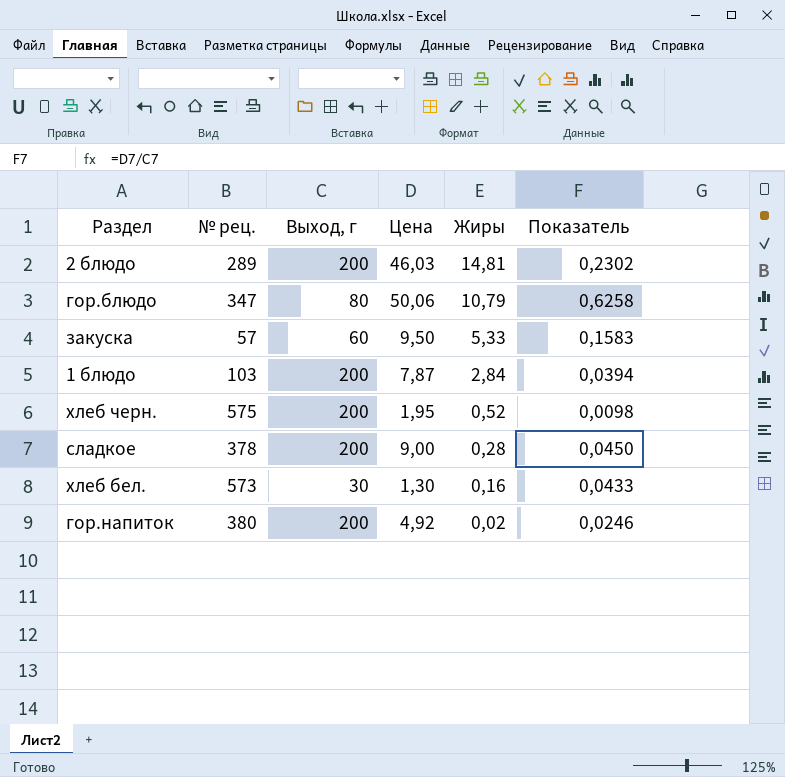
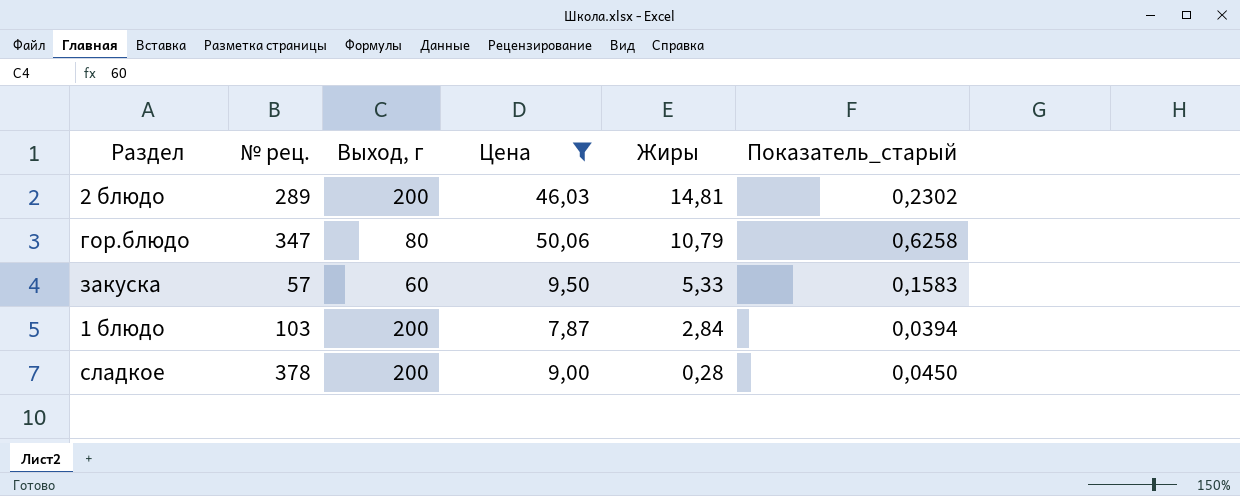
filter: none -> Цена >= 7,87
column name: Показатель -> Показатель_старый

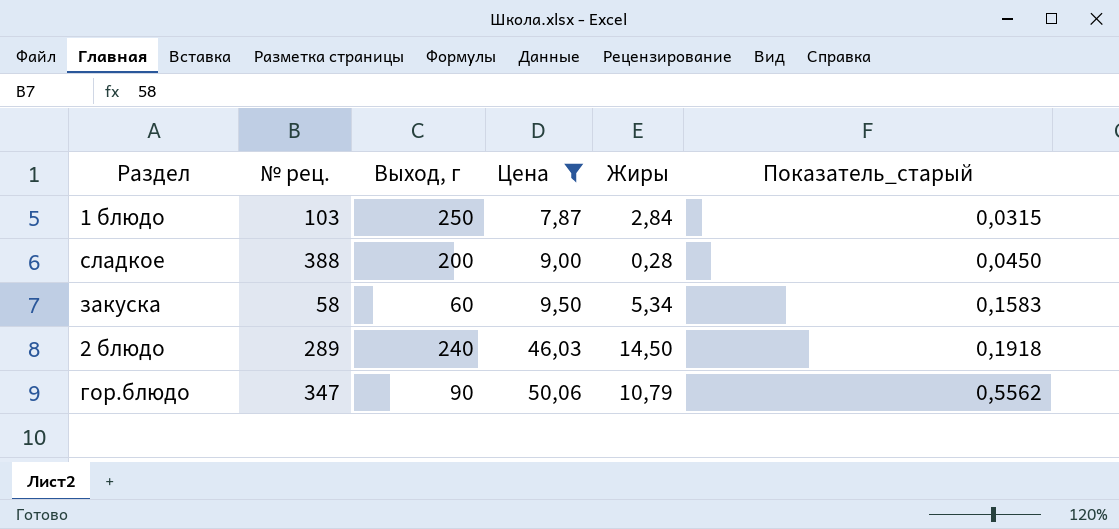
row order: Жиры descending -> Цена ascending
1 блюдо | Выход, г: 200 -> 250
1 блюдо | Показатель_старый: 0,0394 -> 0,0315
сладкое | № рец.: 378 -> 388
закуска | № рец.: 57 -> 58
закуска | Жиры: 5,33 -> 5,34
2 блюдо | Выход, г: 200 -> 240
2 блюдо | Жиры: 14,81 -> 14,50
2 блюдо | Показатель_старый: 0,2302 -> 0,1918
гор.блюдо | Выход, г: 80 -> 90
гор.блюдо | Показатель_старый: 0,6258 -> 0,5562

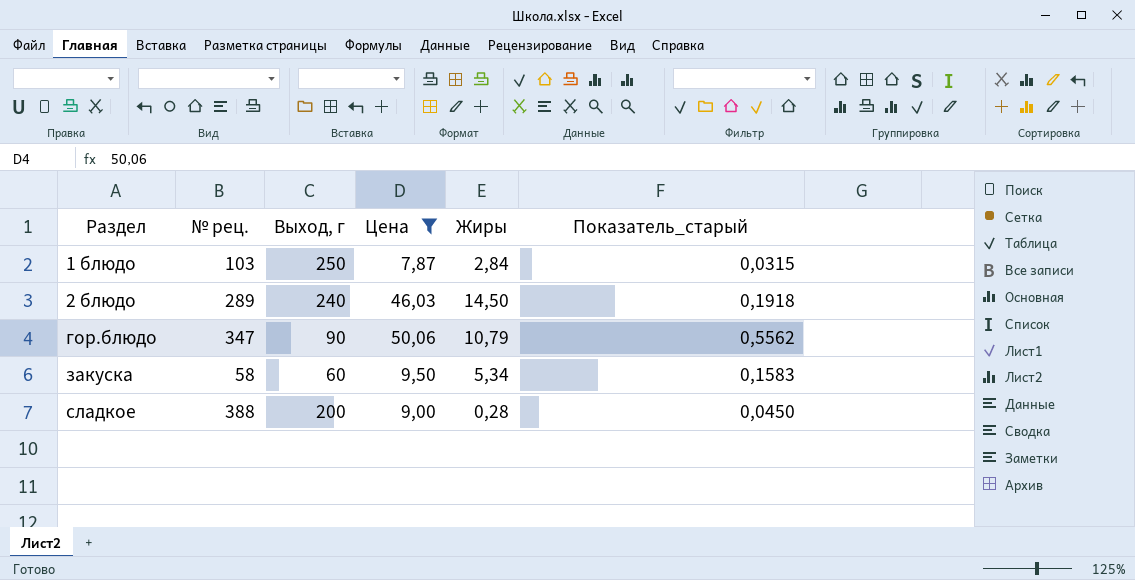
row order: Цена ascending -> Раздел ascending

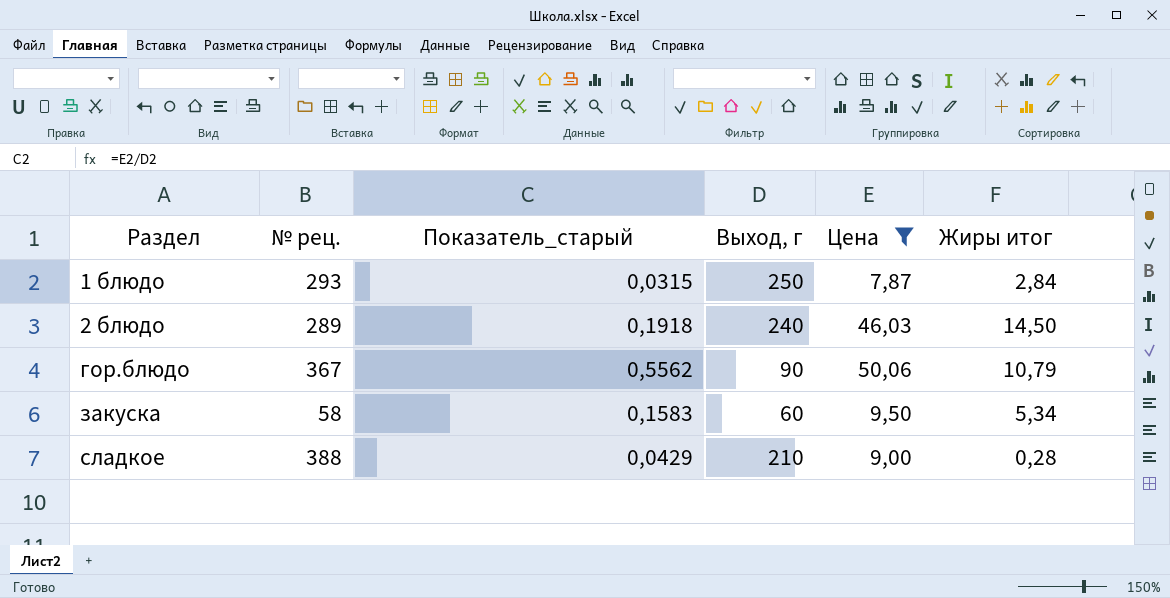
column Показатель_старый | position: 6 -> 3
column name: Жиры -> Жиры итог
1 блюдо | № рец.: 103 -> 293
гор.блюдо | № рец.: 347 -> 367
сладкое | Показатель_старый: 0,0450 -> 0,0429
сладкое | Выход, г: 200 -> 210

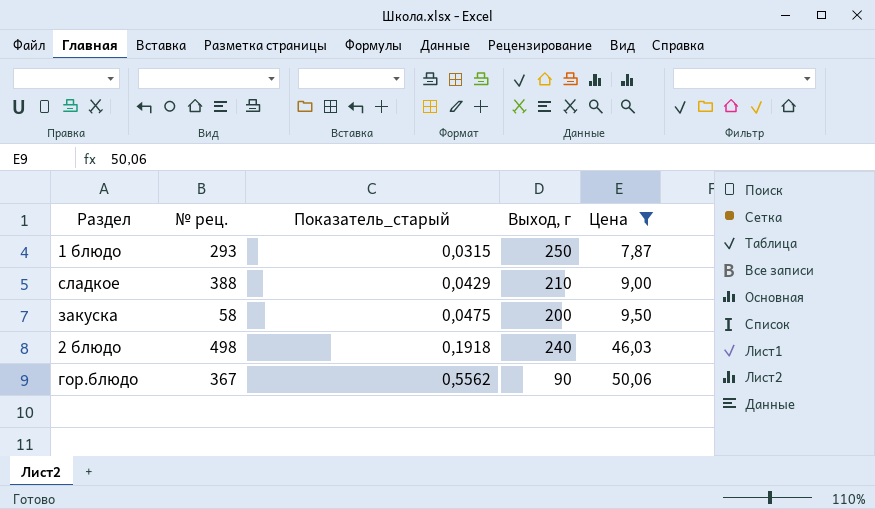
row order: Раздел ascending -> Показатель_старый ascending
column Жиры итог | position: 6 -> none
закуска | Показатель_старый: 0,1583 -> 0,0475
закуска | Выход, г: 60 -> 200
2 блюдо | № рец.: 289 -> 498

